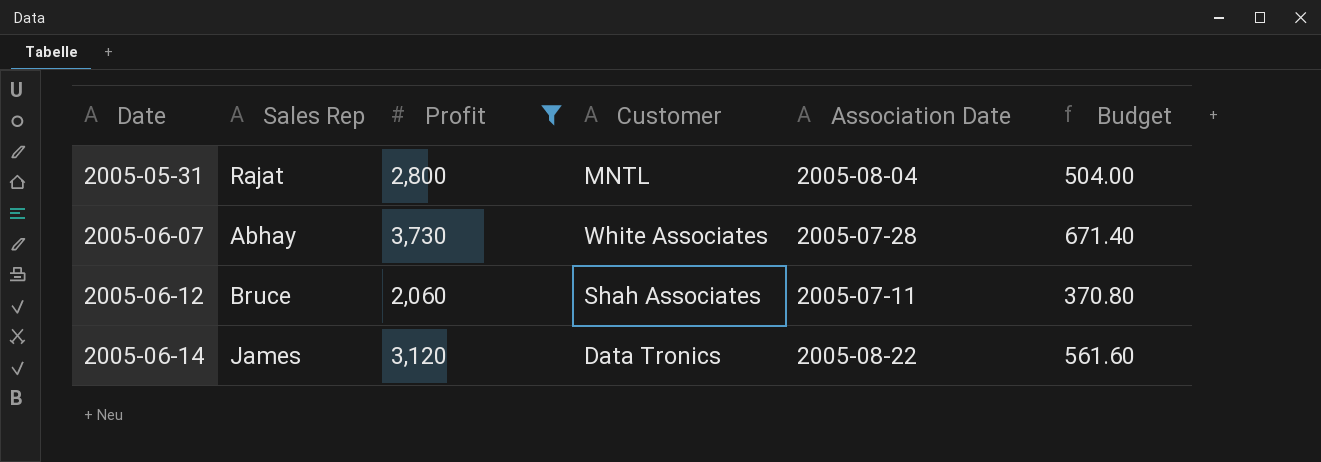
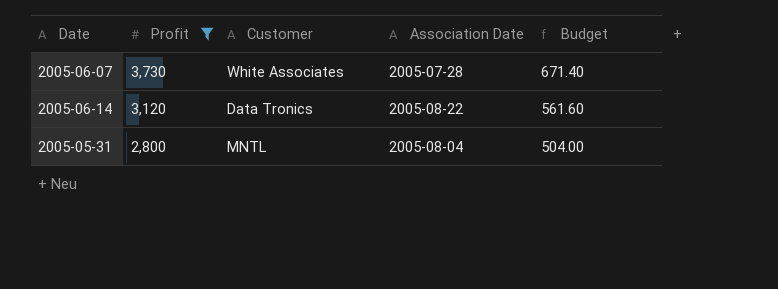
row order: Date ascending -> Profit descending
column Sales Rep | position: 2 -> none
row 2005-06-12: Bruce | 2,060 | Shah Associates | 2005-07-11 | 370.80 -> none

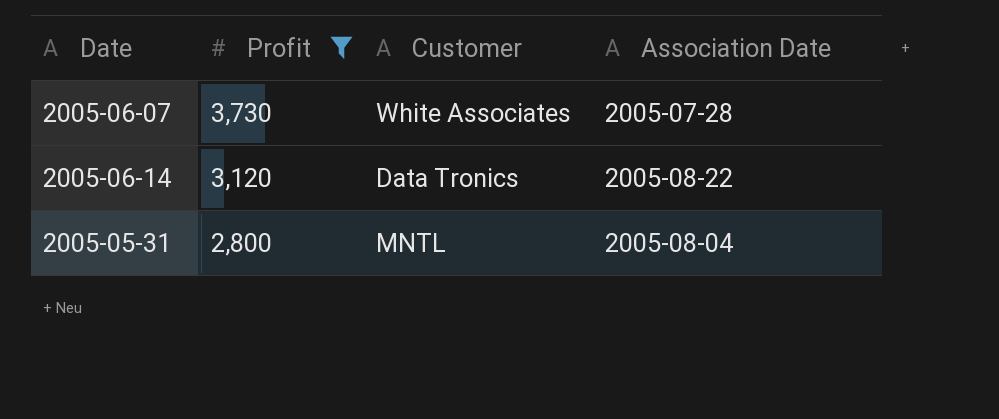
column Budget | formula: [Profit] * 0.18 -> none

